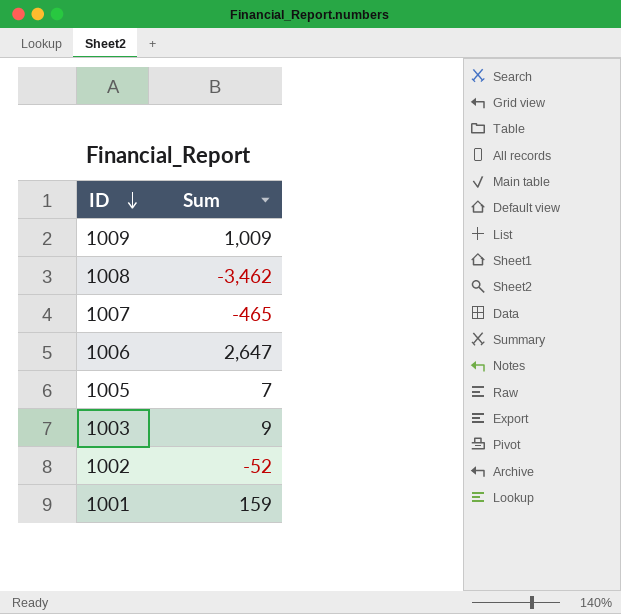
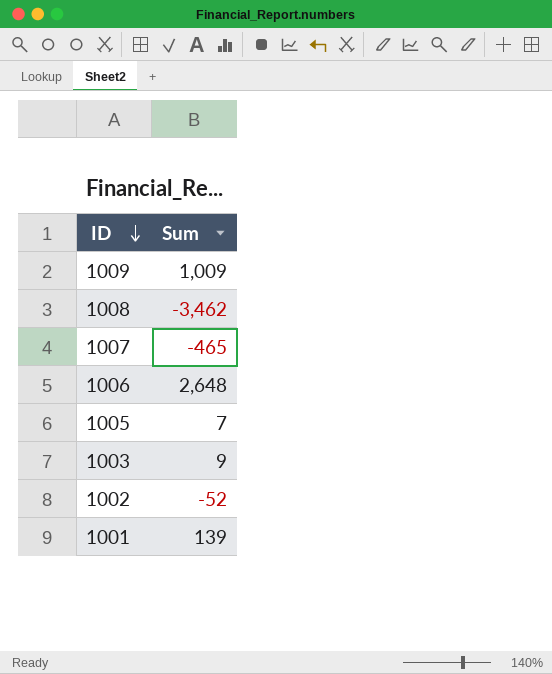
1006 | Sum: 2,647 -> 2,648
1001 | Sum: 159 -> 139

